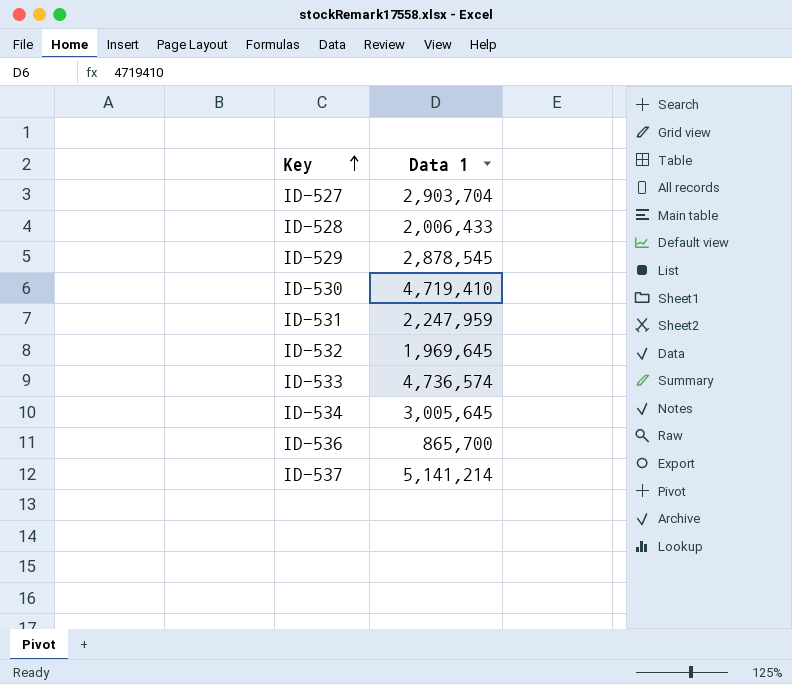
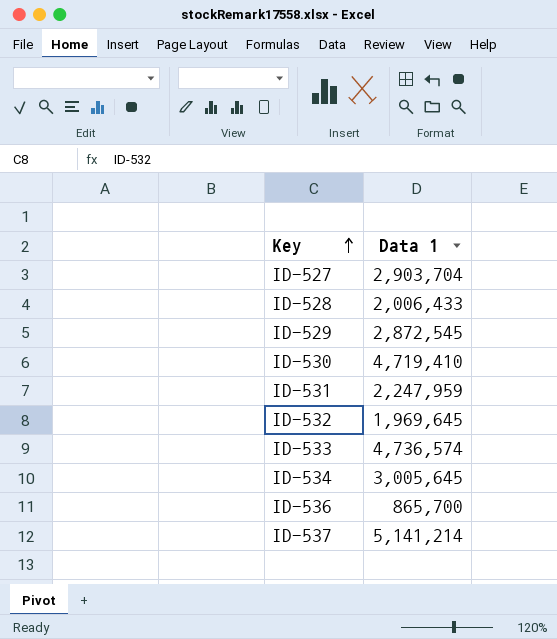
ID-529 | Data 1: 2,878,545 -> 2,872,545

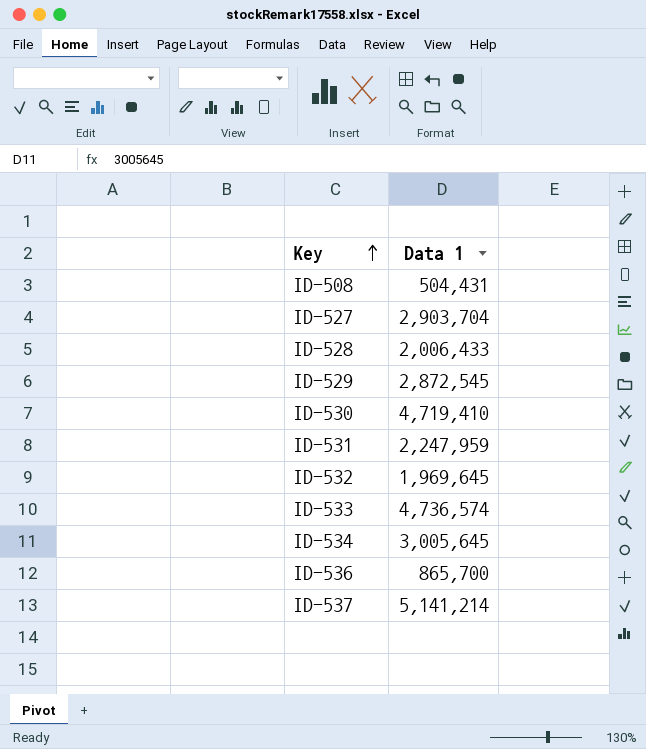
row ID-508: none -> 504,431

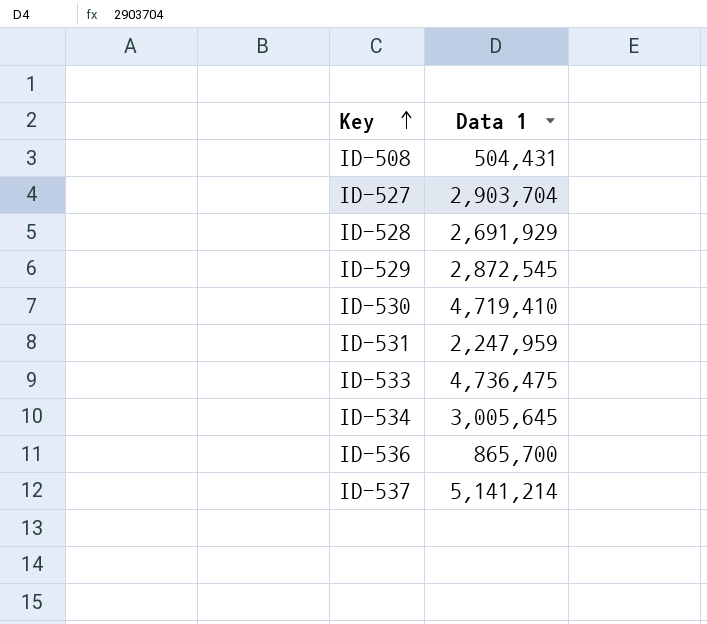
row ID-532: 1,969,645 -> none
ID-528 | Data 1: 2,006,433 -> 2,691,929
ID-533 | Data 1: 4,736,574 -> 4,736,475

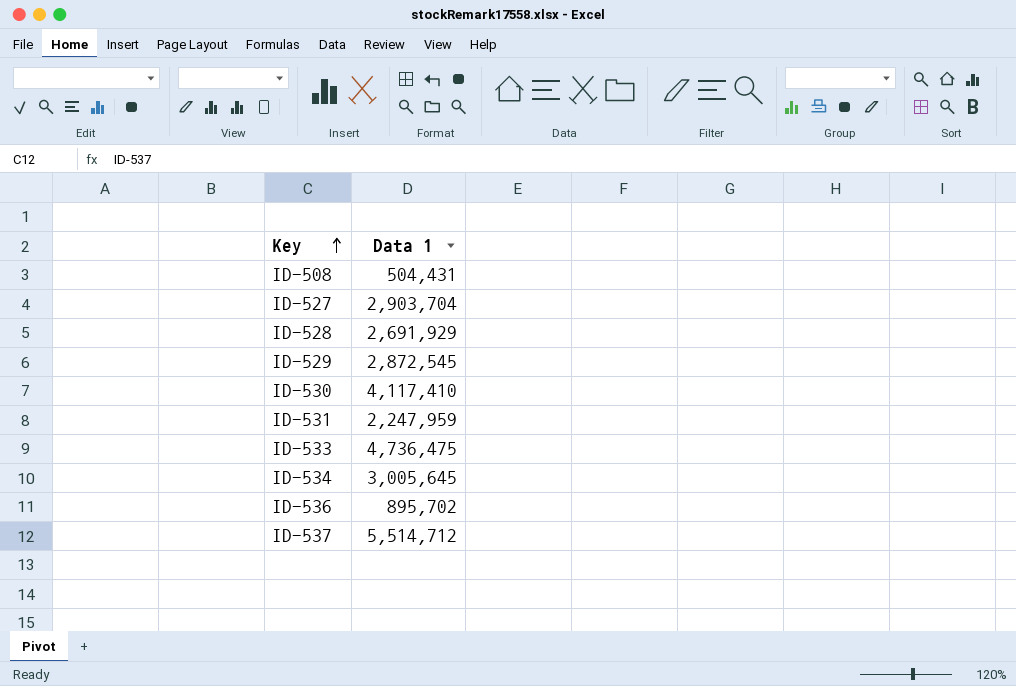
ID-530 | Data 1: 4,719,410 -> 4,117,410
ID-536 | Data 1: 865,700 -> 895,702
ID-537 | Data 1: 5,141,214 -> 5,514,712

